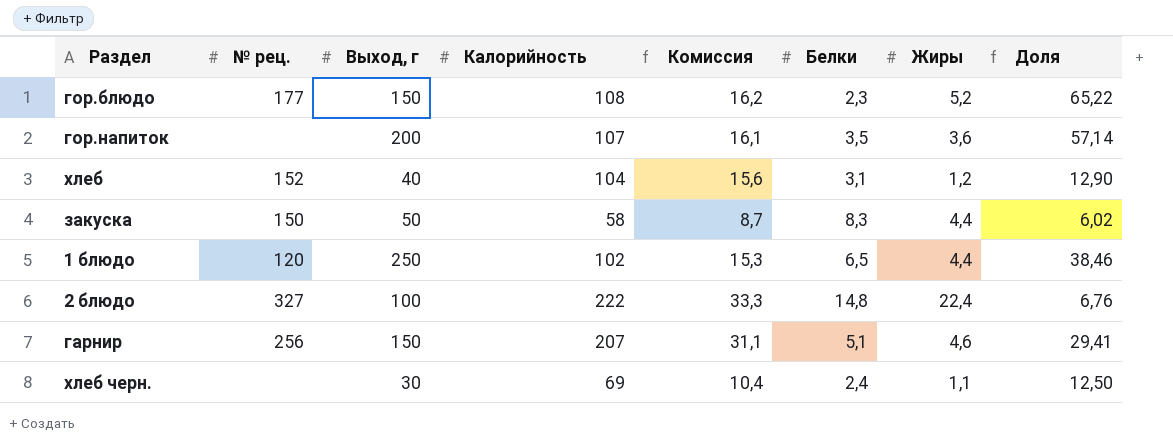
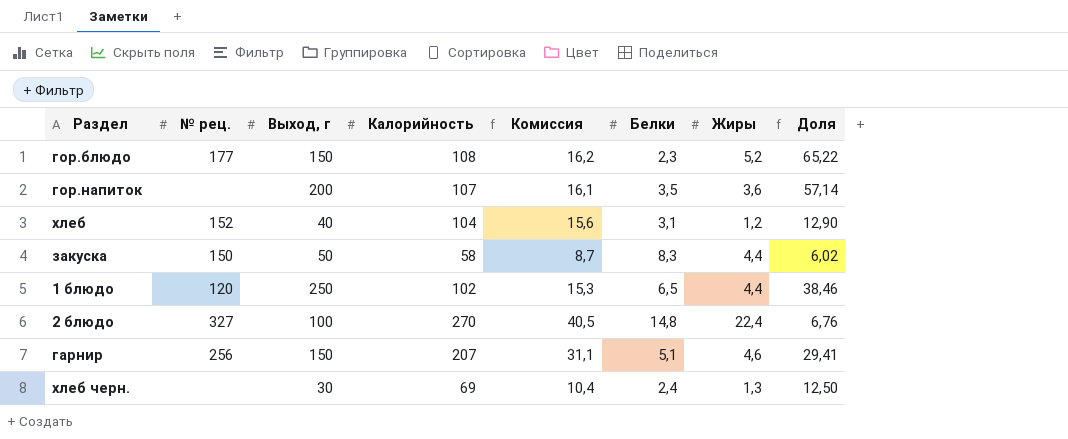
2 блюдо | Калорийность: 222 -> 270
2 блюдо | Комиссия: 33,3 -> 40,5
хлеб черн. | Жиры: 1,1 -> 1,3

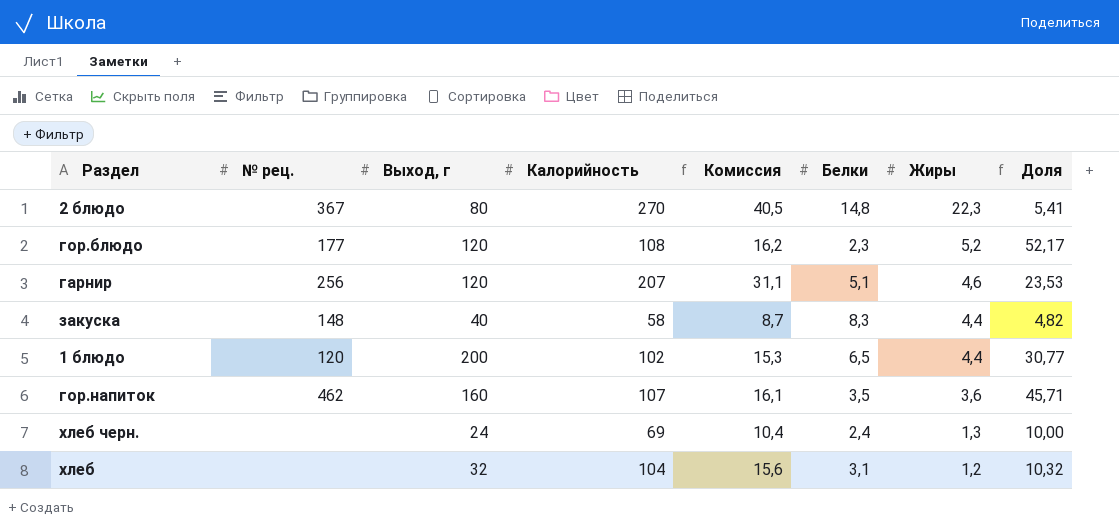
row order: none -> Жиры descending
2 блюдо | № рец.: 327 -> 367
2 блюдо | Выход, г: 100 -> 80
2 блюдо | Жиры: 22,4 -> 22,3
2 блюдо | Доля: 6,76 -> 5,41
гор.блюдо | Выход, г: 150 -> 120
гор.блюдо | Доля: 65,22 -> 52,17
гарнир | Выход, г: 150 -> 120
гарнир | Доля: 29,41 -> 23,53
закуска | № рец.: 150 -> 148
закуска | Выход, г: 50 -> 40
закуска | Доля: 6,02 -> 4,82
1 блюдо | Выход, г: 250 -> 200
1 блюдо | Доля: 38,46 -> 30,77
гор.напиток | № рец.: none -> 462
гор.напиток | Выход, г: 200 -> 160
гор.напиток | Доля: 57,14 -> 45,71
хлеб черн. | Выход, г: 30 -> 24
хлеб черн. | Доля: 12,50 -> 10,00
хлеб | № рец.: 152 -> none
хлеб | Выход, г: 40 -> 32
хлеб | Доля: 12,90 -> 10,32

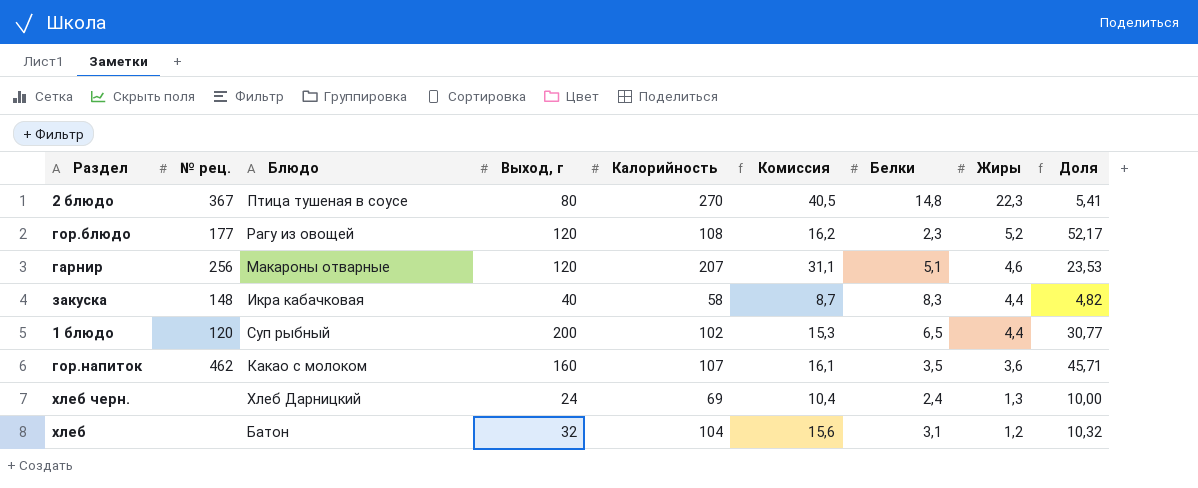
column Блюдо | position: none -> 3

